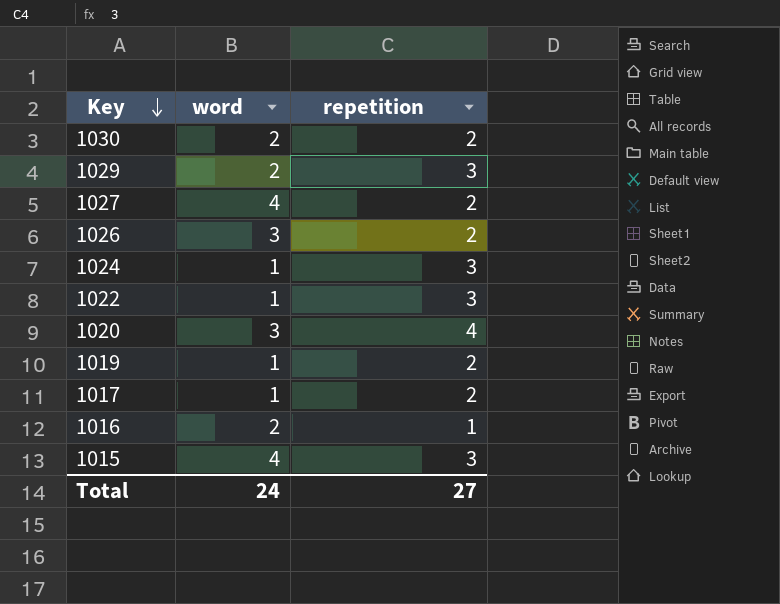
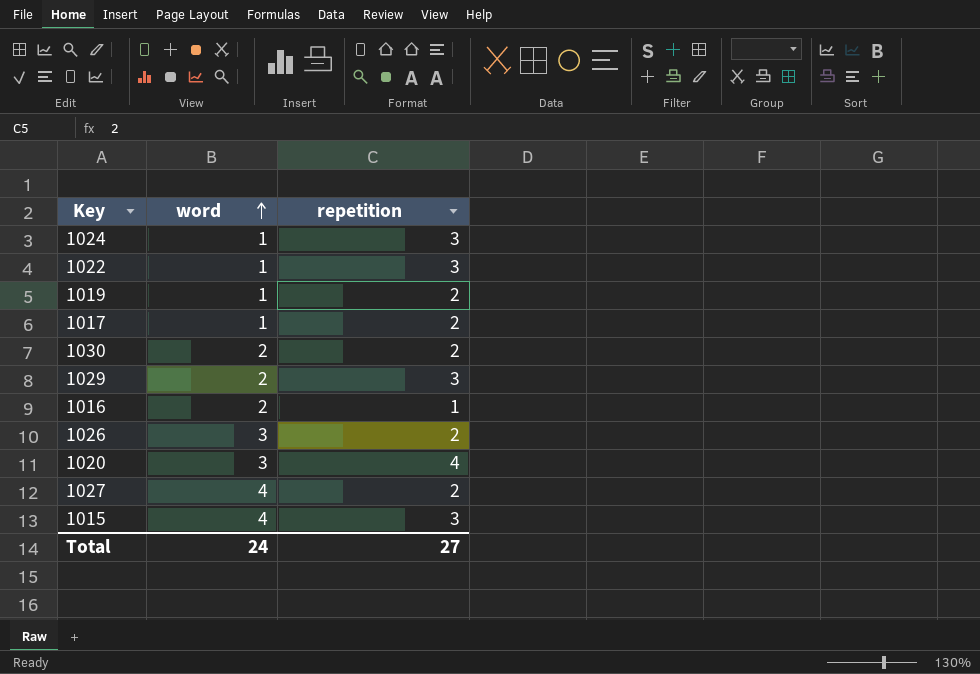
row order: Key descending -> word ascending

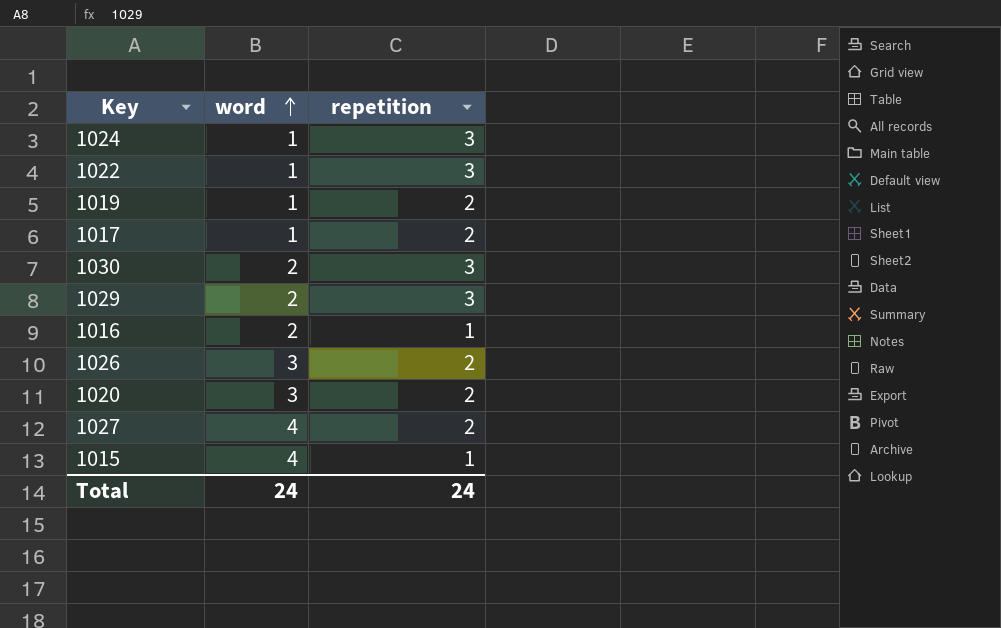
1030 | repetition: 2 -> 3
1020 | repetition: 4 -> 2
1015 | repetition: 3 -> 1
Total | repetition: 27 -> 24

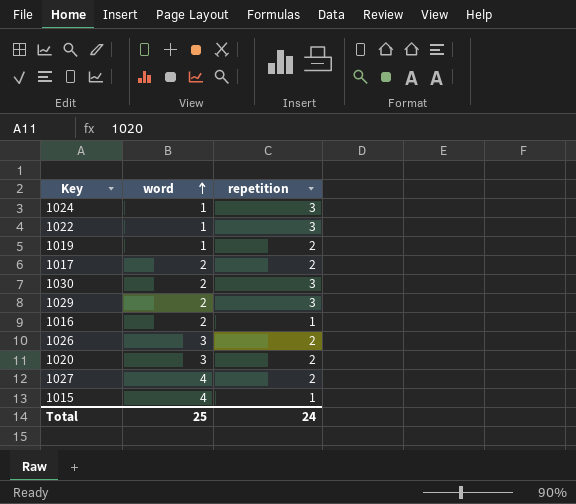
1017 | word: 1 -> 2
Total | word: 24 -> 25

